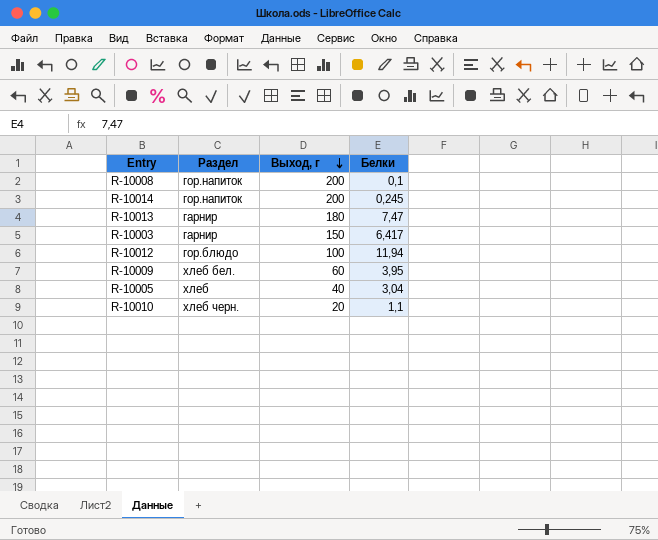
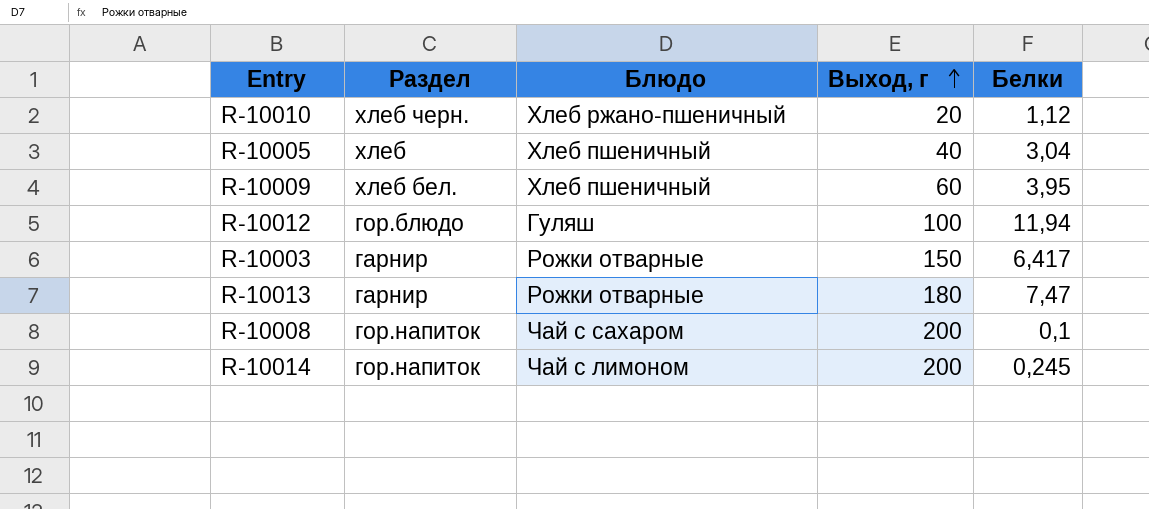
row order: Выход, г descending -> Выход, г ascending
column Блюдо | position: none -> 3
R-10010 | Белки: 1,1 -> 1,12

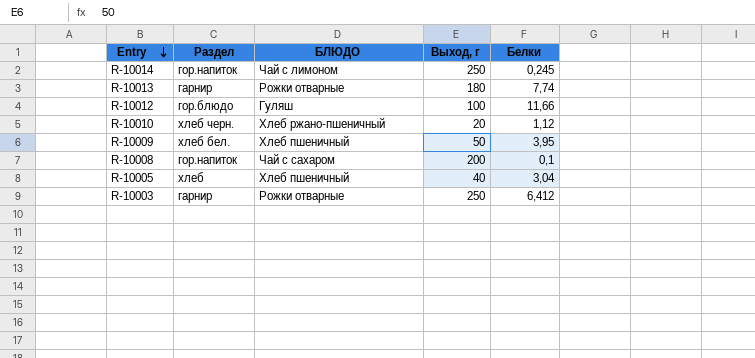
row order: Выход, г ascending -> Entry descending
column name: Блюдо -> БЛЮДО
R-10014 | Выход, г: 200 -> 250
R-10013 | Белки: 7,47 -> 7,74
R-10012 | Белки: 11,94 -> 11,66
R-10009 | Выход, г: 60 -> 50
R-10003 | Выход, г: 150 -> 250
R-10003 | Белки: 6,417 -> 6,412

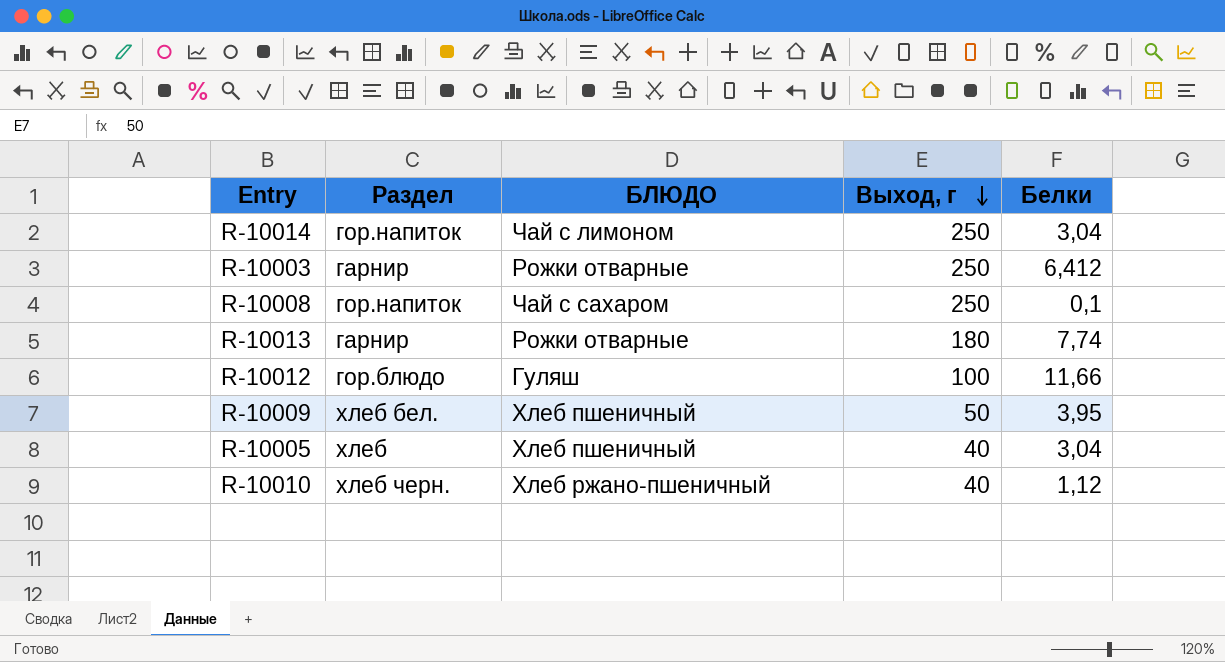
row order: Entry descending -> Выход, г descending
R-10014 | Белки: 0,245 -> 3,04
R-10008 | Выход, г: 200 -> 250
R-10010 | Выход, г: 20 -> 40

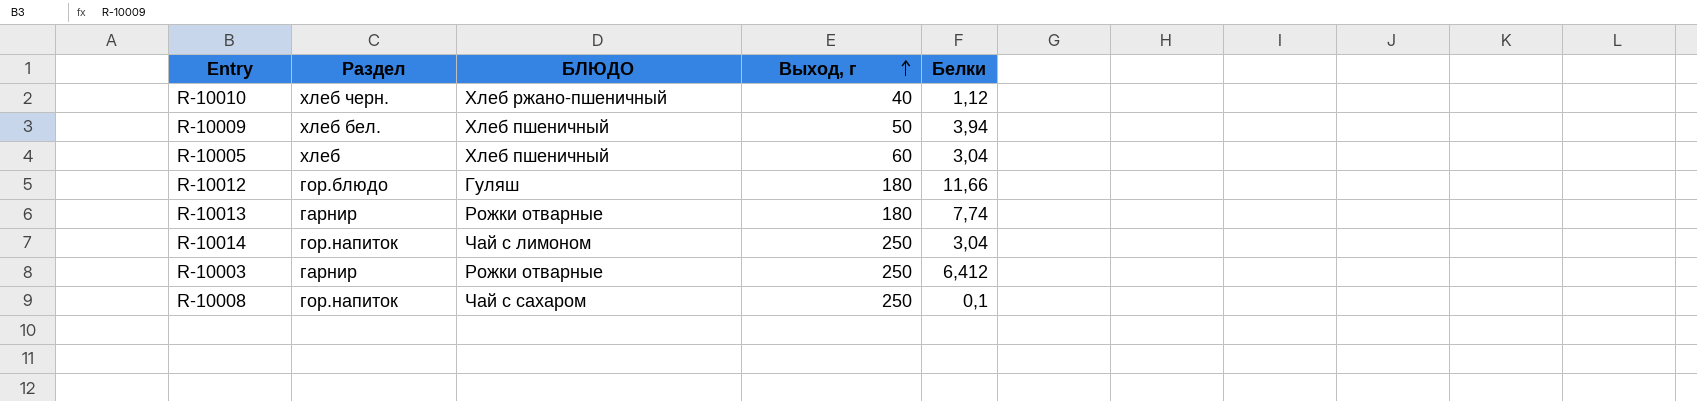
row order: Выход, г descending -> Выход, г ascending
R-10009 | Белки: 3,95 -> 3,94
R-10005 | Выход, г: 40 -> 60
R-10012 | Выход, г: 100 -> 180

